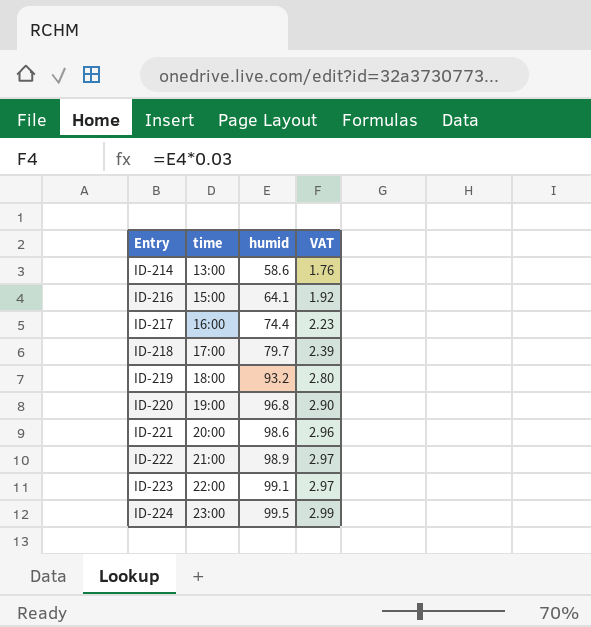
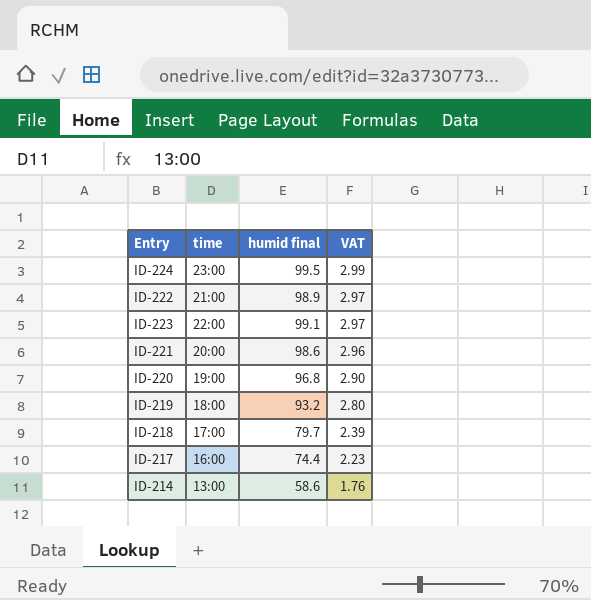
row order: Entry ascending -> VAT descending
column name: humid -> humid final
row ID-216: 15:00 | 64.1 | 1.92 -> none

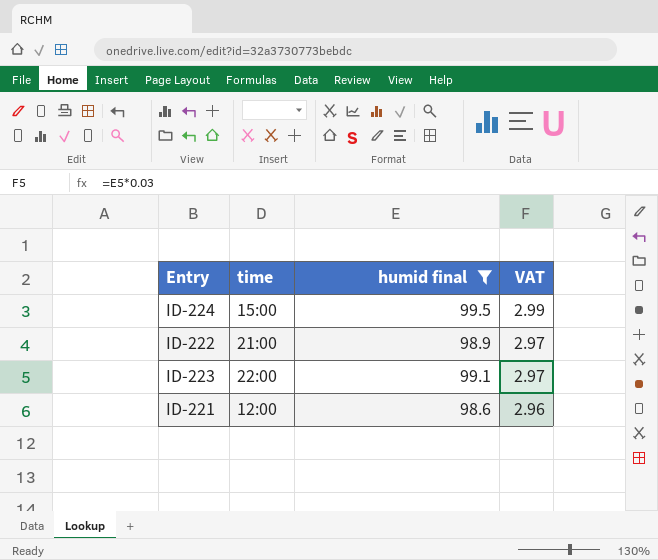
filter: none -> humid final >= 98.6
ID-224 | time: 23:00 -> 15:00
ID-221 | time: 20:00 -> 12:00

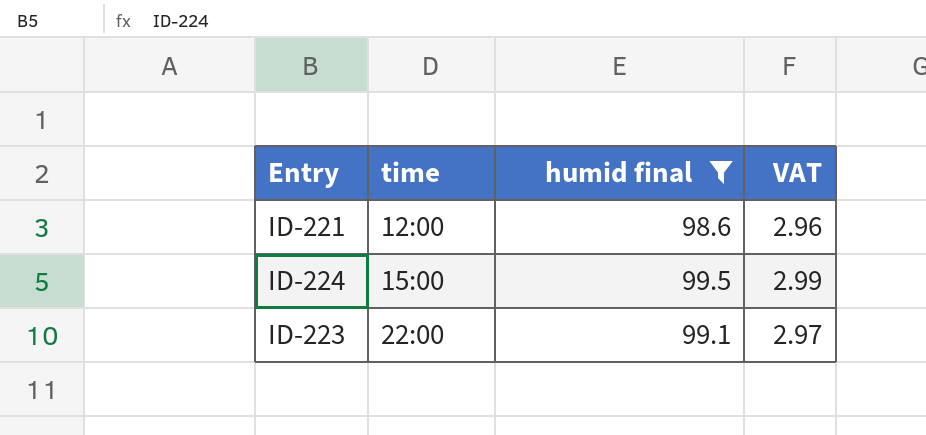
row order: VAT descending -> time ascending
row ID-222: 21:00 | 98.9 | 2.97 -> none

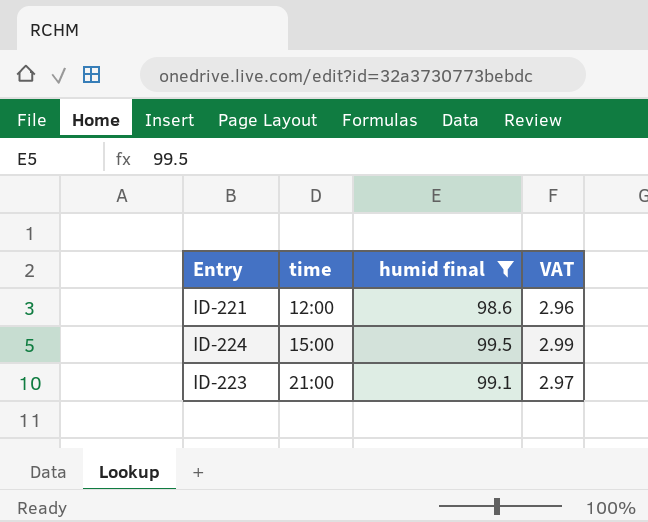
ID-223 | time: 22:00 -> 21:00

